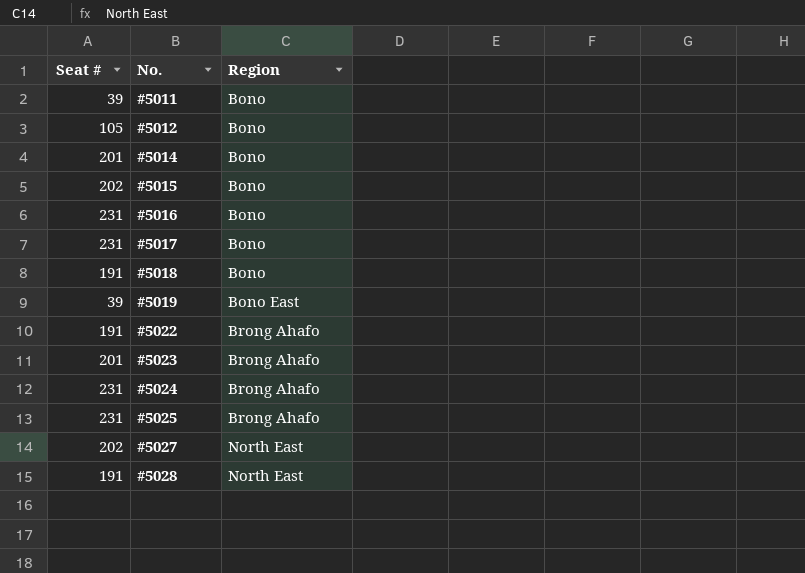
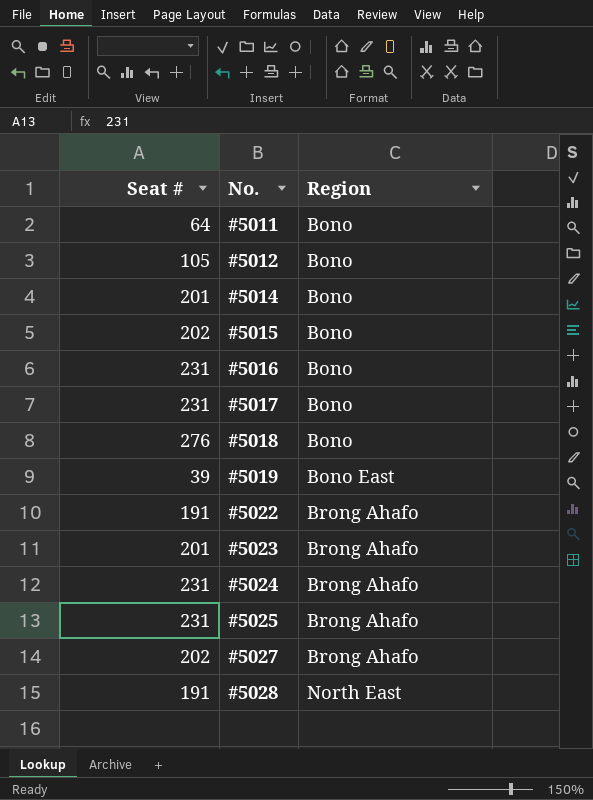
#5011 | Seat #: 39 -> 64
#5018 | Seat #: 191 -> 276
#5027 | Region: North East -> Brong Ahafo

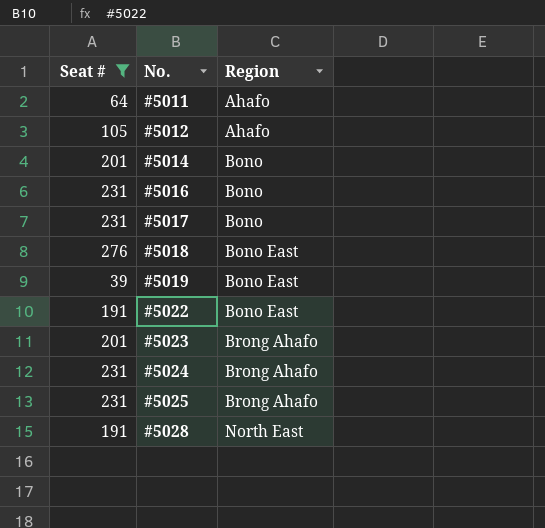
filter: none -> Seat # != 202
#5011 | Region: Bono -> Ahafo
#5012 | Region: Bono -> Ahafo
#5018 | Region: Bono -> Bono East
#5022 | Region: Brong Ahafo -> Bono East

